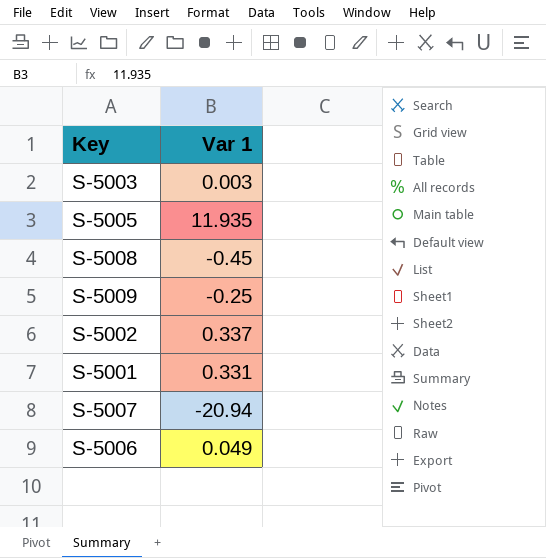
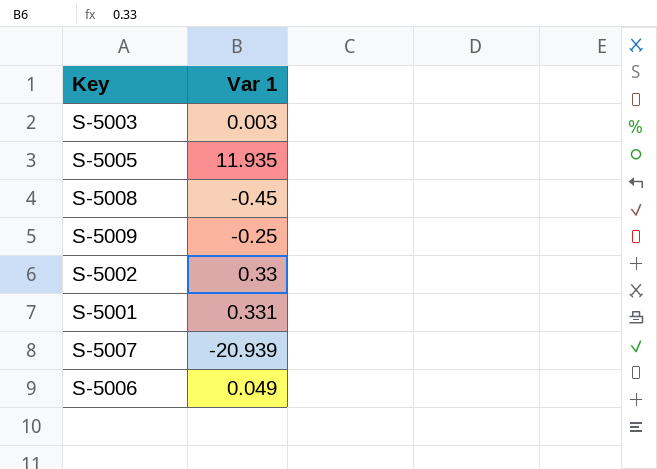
S-5002 | Var 1: 0.337 -> 0.33
S-5007 | Var 1: -20.94 -> -20.939

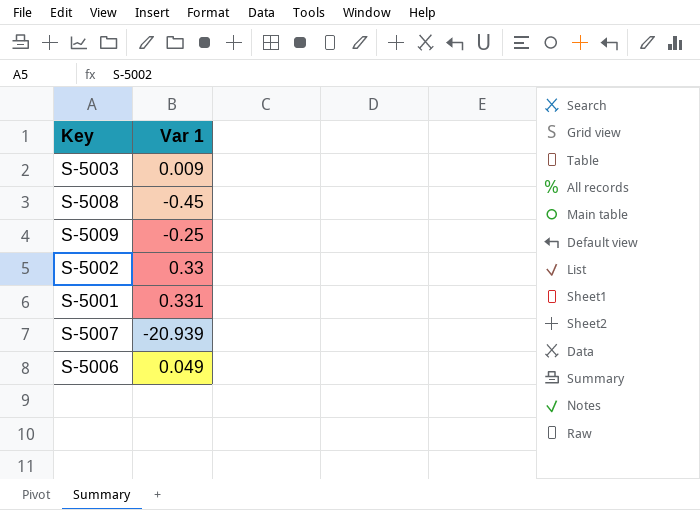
row S-5005: 11.935 -> none
S-5003 | Var 1: 0.003 -> 0.009

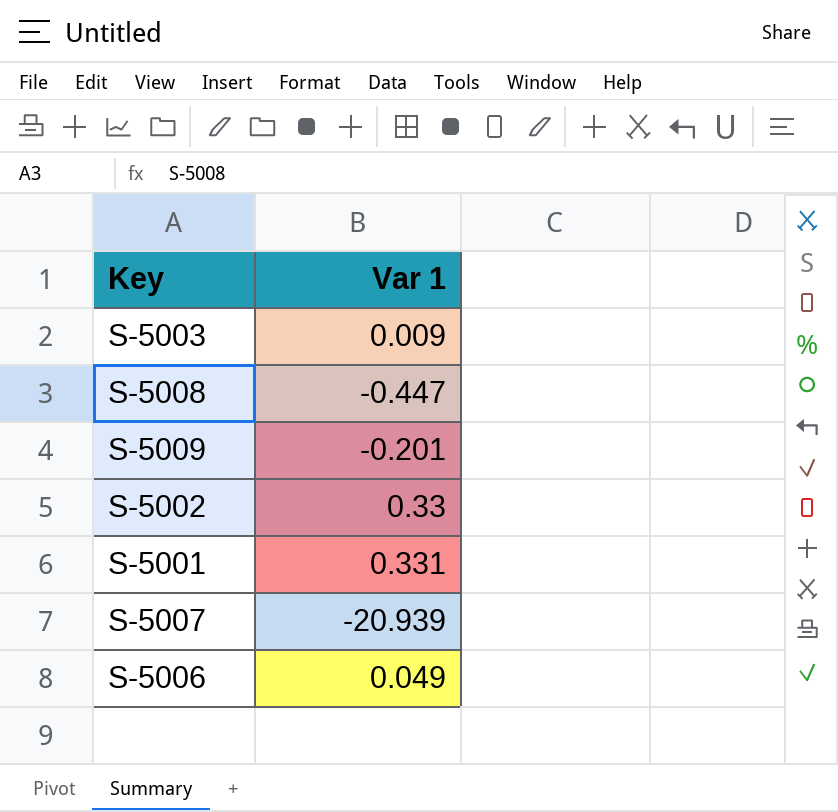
S-5008 | Var 1: -0.45 -> -0.447
S-5009 | Var 1: -0.25 -> -0.201

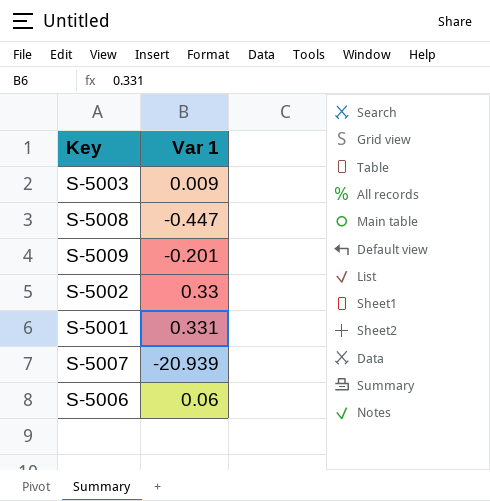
S-5006 | Var 1: 0.049 -> 0.06

